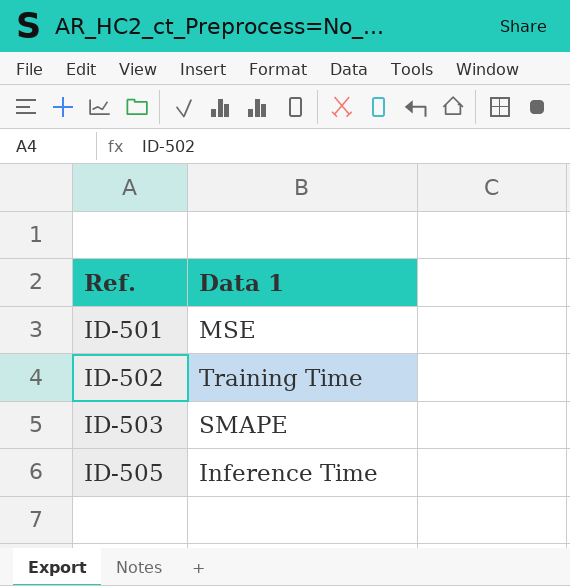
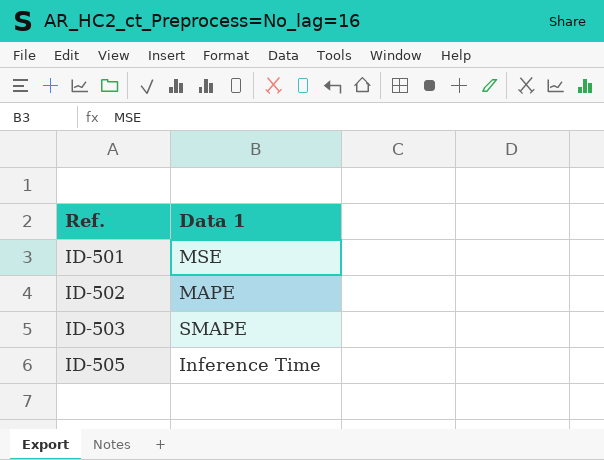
ID-502 | Data 1: Training Time -> MAPE

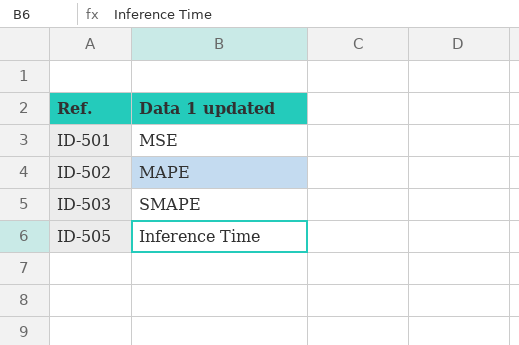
column name: Data 1 -> Data 1 updated

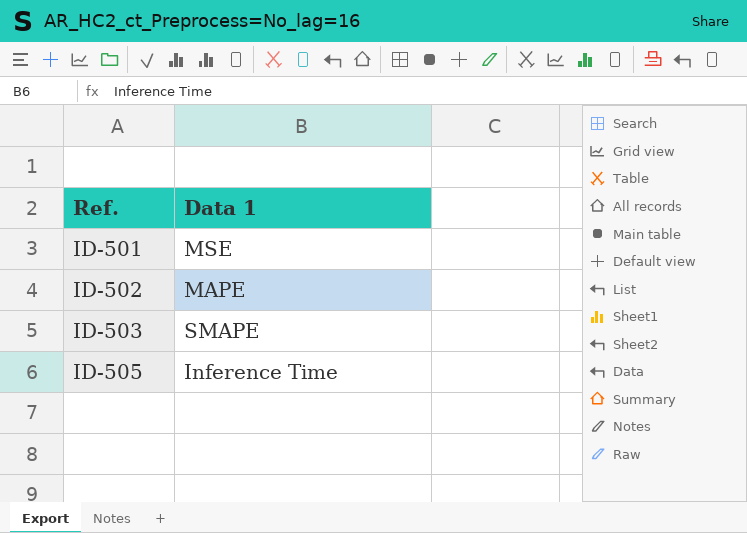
column name: Data 1 updated -> Data 1

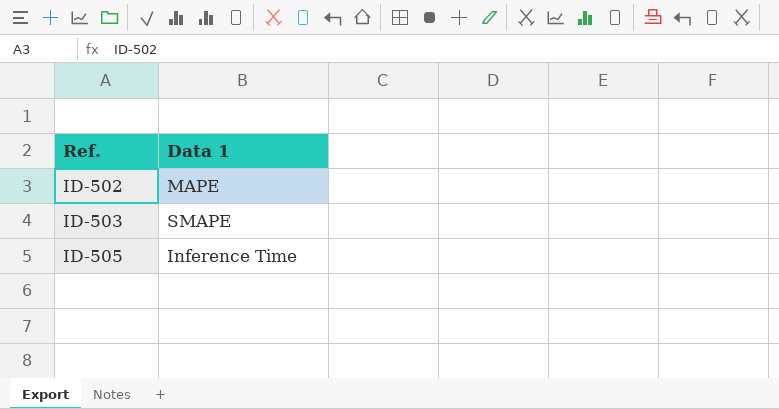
row ID-501: MSE -> none

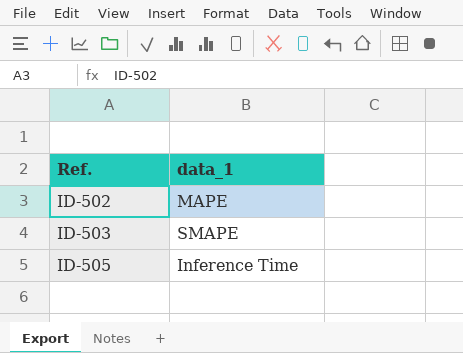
column name: Data 1 -> data_1

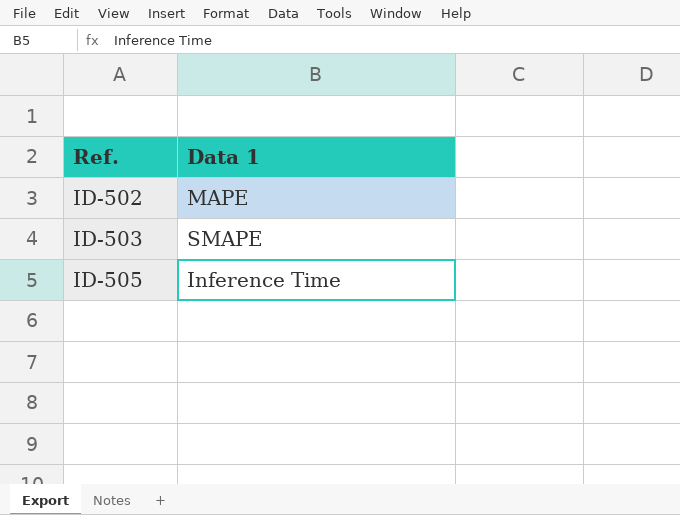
column name: data_1 -> Data 1

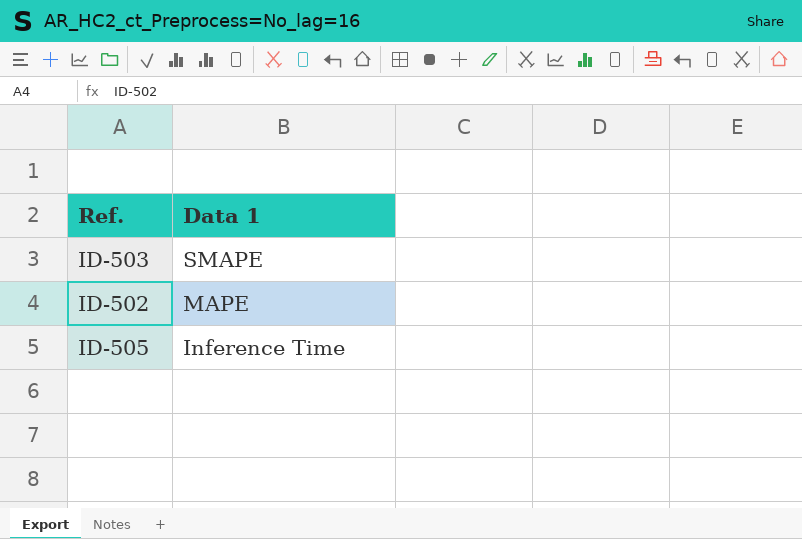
row order: Ref. ascending -> Data 1 descending

